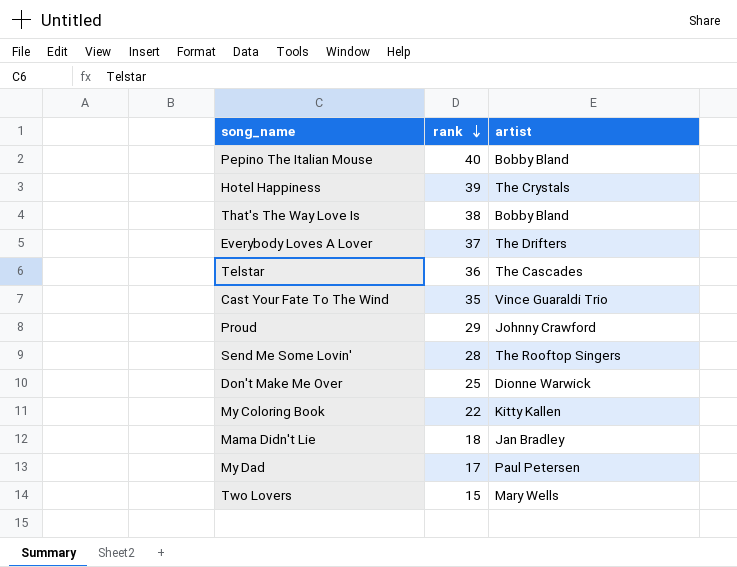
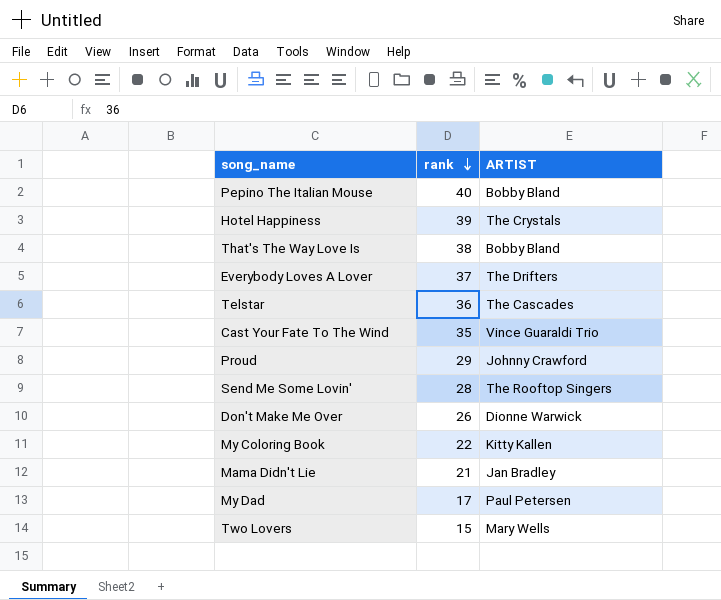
column name: artist -> ARTIST
Don't Make Me Over | rank: 25 -> 26
Mama Didn't Lie | rank: 18 -> 21

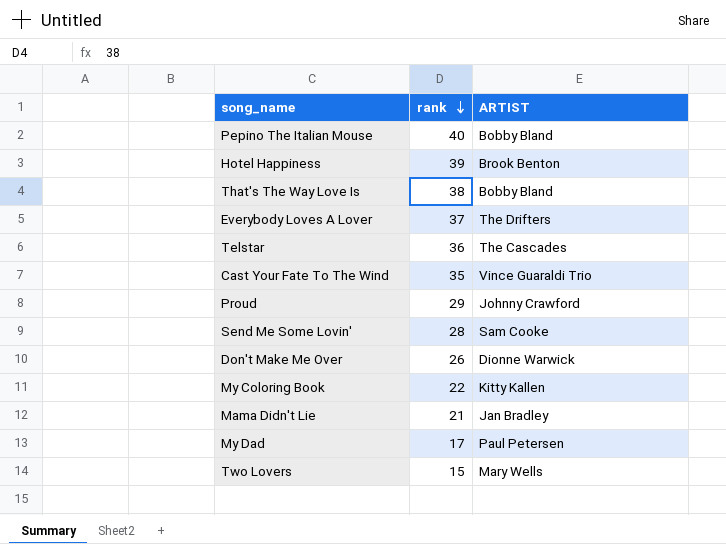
Hotel Happiness | ARTIST: The Crystals -> Brook Benton
Send Me Some Lovin' | ARTIST: The Rooftop Singers -> Sam Cooke

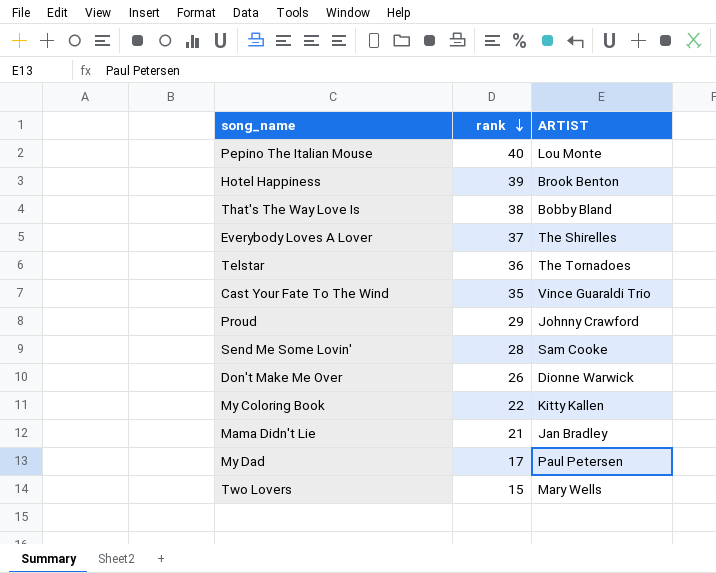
Pepino The Italian Mouse | ARTIST: Bobby Bland -> Lou Monte
Everybody Loves A Lover | ARTIST: The Drifters -> The Shirelles
Telstar | ARTIST: The Cascades -> The Tornadoes

